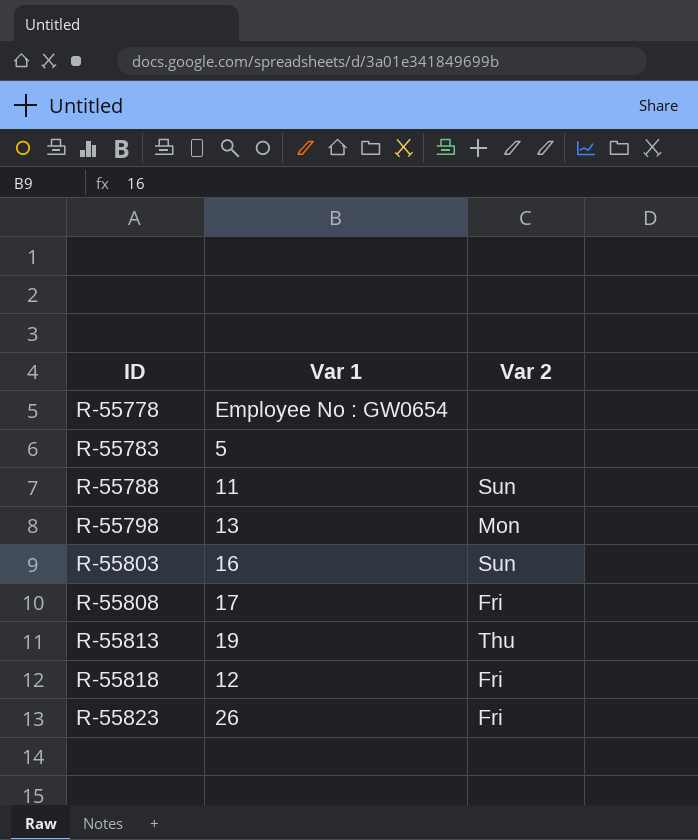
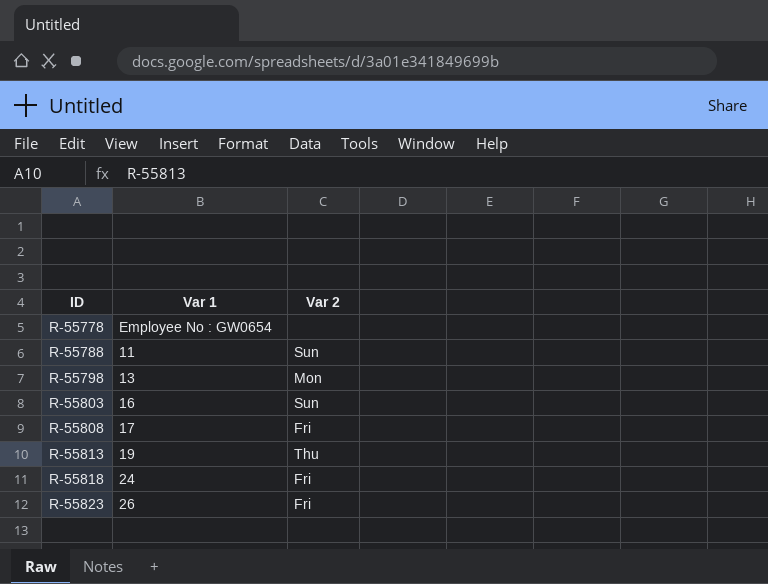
row R-55783: 5 | none -> none
R-55818 | Var 1: 12 -> 24

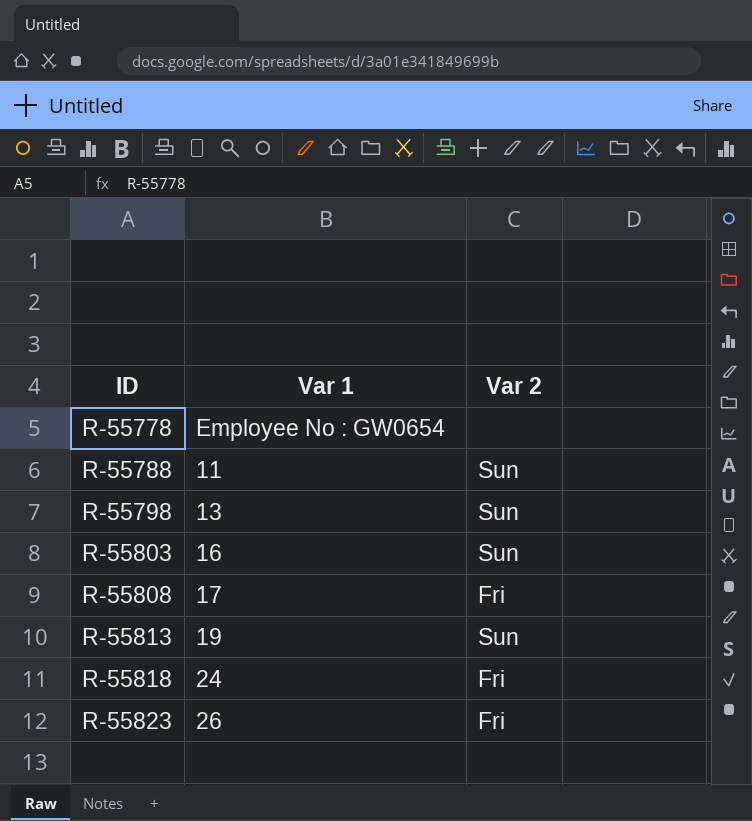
R-55798 | Var 2: Mon -> Sun
R-55813 | Var 2: Thu -> Sun

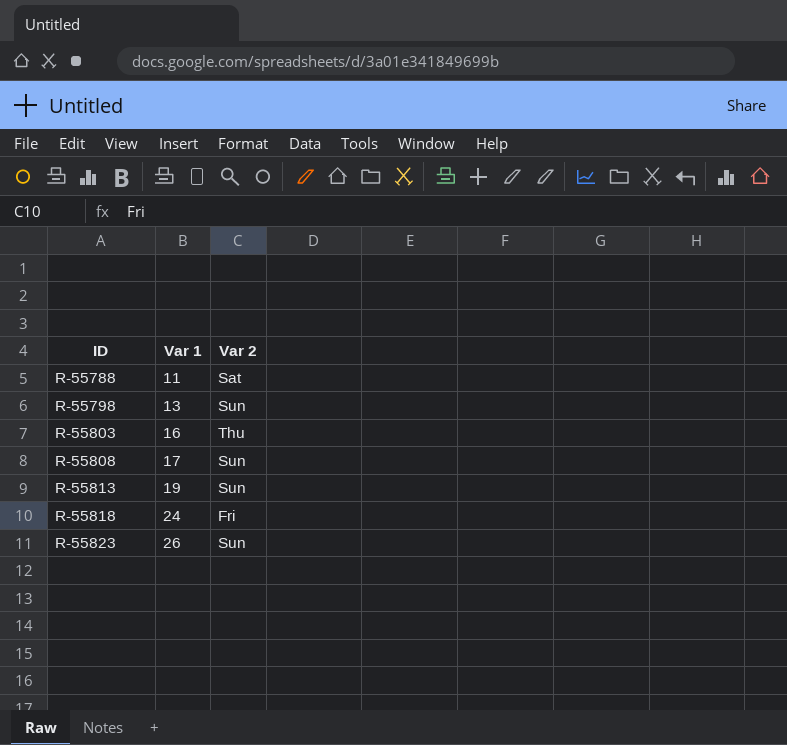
row R-55778: Employee No : GW0654 | none -> none
R-55788 | Var 2: Sun -> Sat
R-55803 | Var 2: Sun -> Thu
R-55808 | Var 2: Fri -> Sun
R-55823 | Var 2: Fri -> Sun

